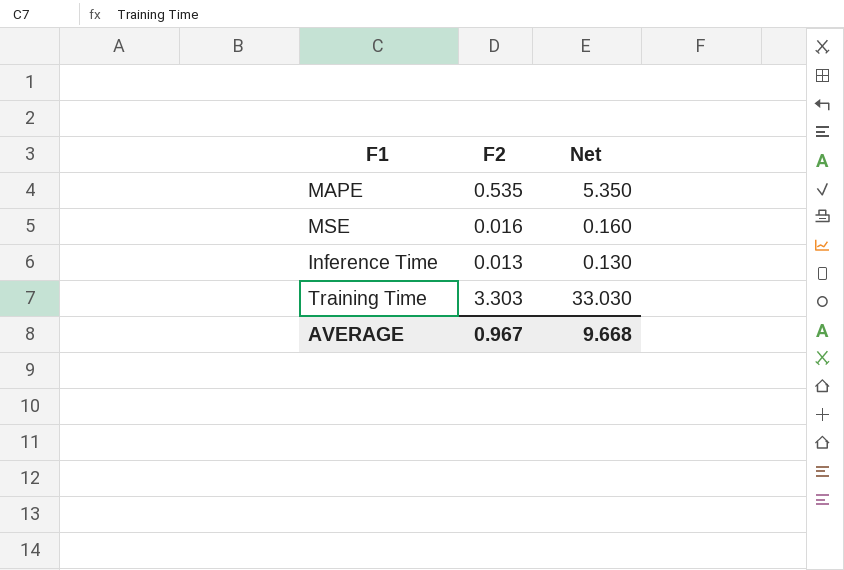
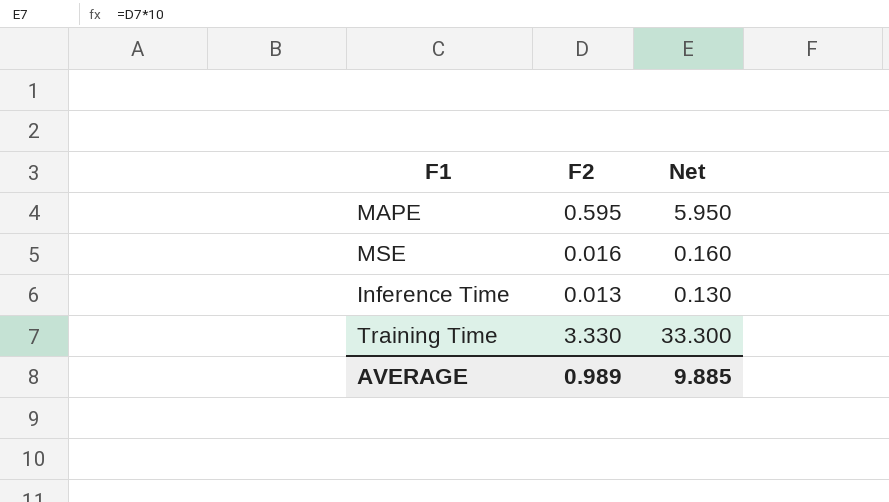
MAPE | F2: 0.535 -> 0.595
MAPE | Net: 5.350 -> 5.950
Training Time | F2: 3.303 -> 3.330
Training Time | Net: 33.030 -> 33.300
AVERAGE | F2: 0.967 -> 0.989
AVERAGE | Net: 9.668 -> 9.885

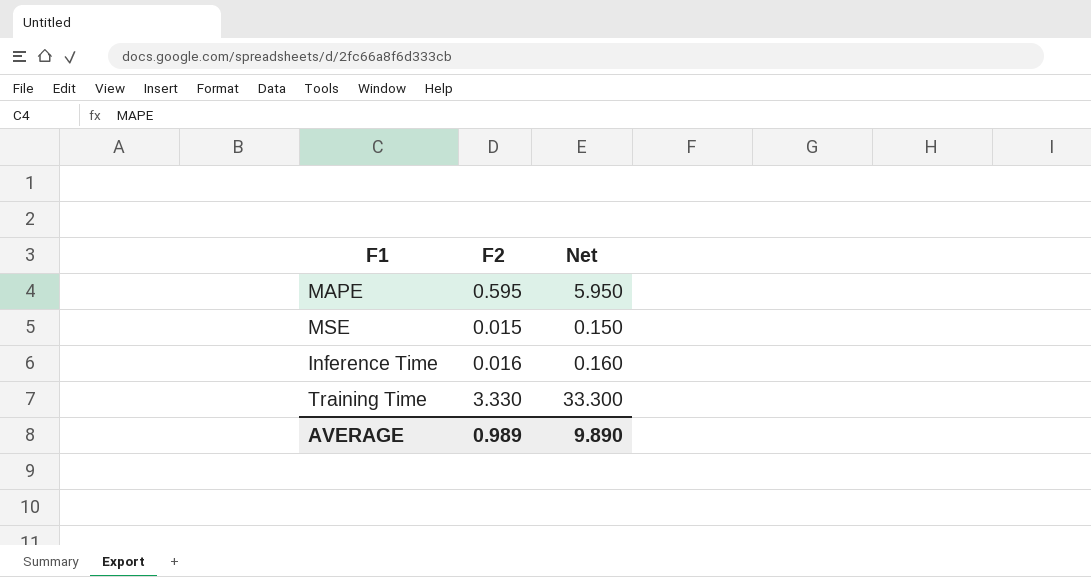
MSE | F2: 0.016 -> 0.015
MSE | Net: 0.160 -> 0.150
Inference Time | F2: 0.013 -> 0.016
Inference Time | Net: 0.130 -> 0.160
AVERAGE | Net: 9.885 -> 9.890

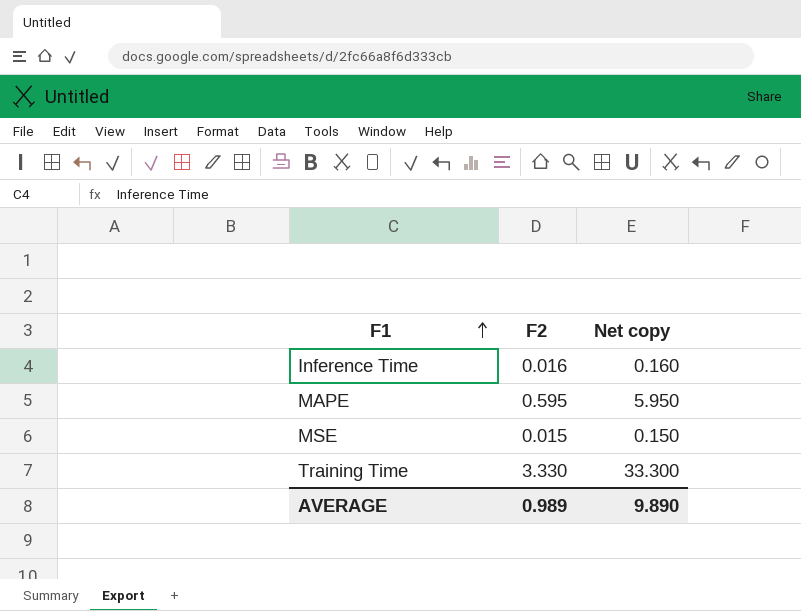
row order: none -> F1 ascending
column name: Net -> Net copy

